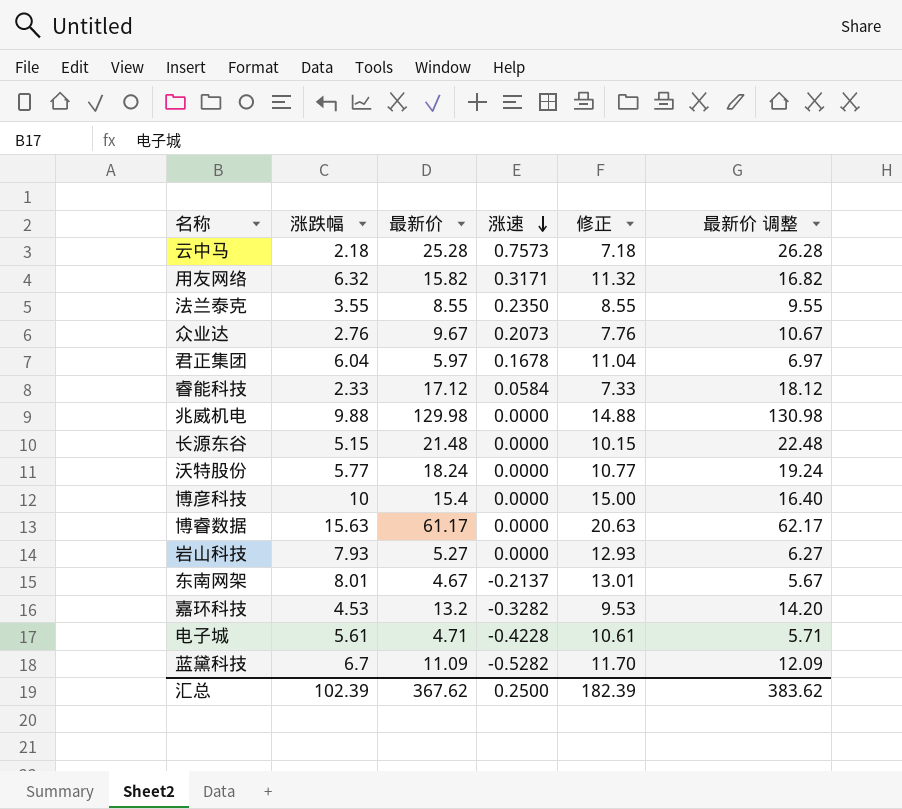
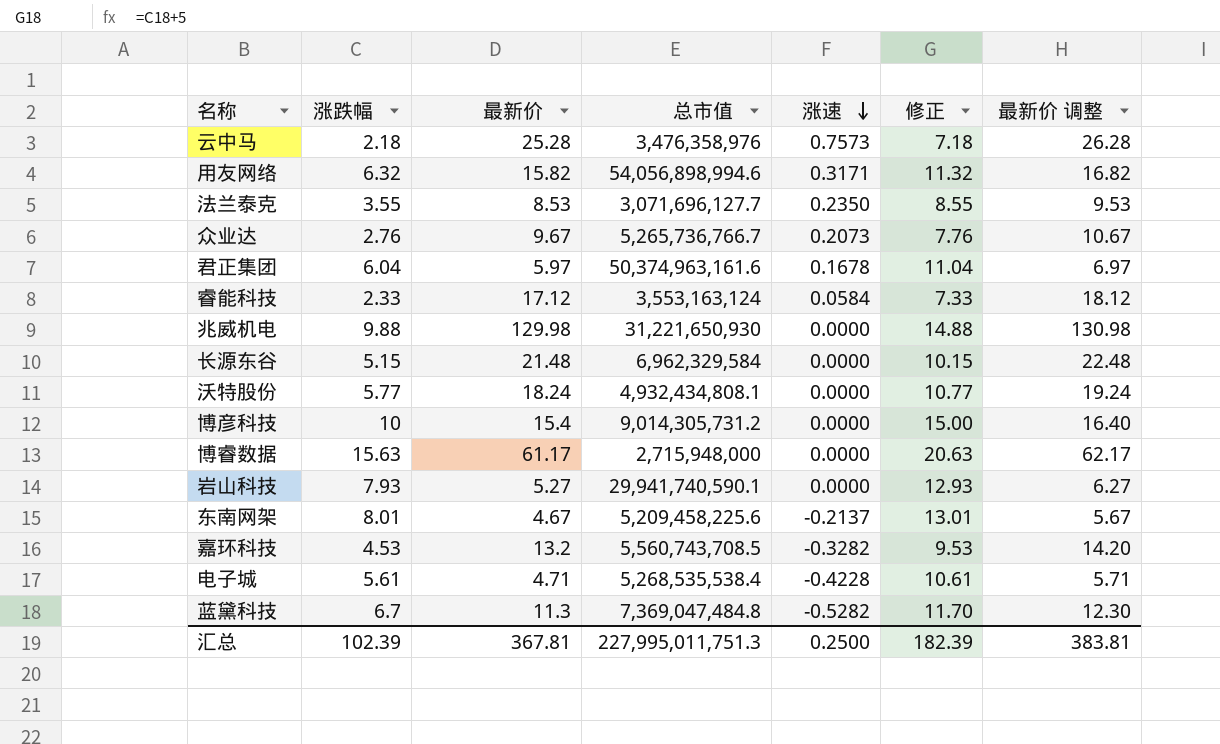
column 总市值 | position: none -> 4
法兰泰克 | 最新价: 8.55 -> 8.53
法兰泰克 | 最新价 调整: 9.55 -> 9.53
蓝黛科技 | 最新价: 11.09 -> 11.3
蓝黛科技 | 最新价 调整: 12.09 -> 12.30
汇总 | 最新价: 367.62 -> 367.81
汇总 | 最新价 调整: 383.62 -> 383.81

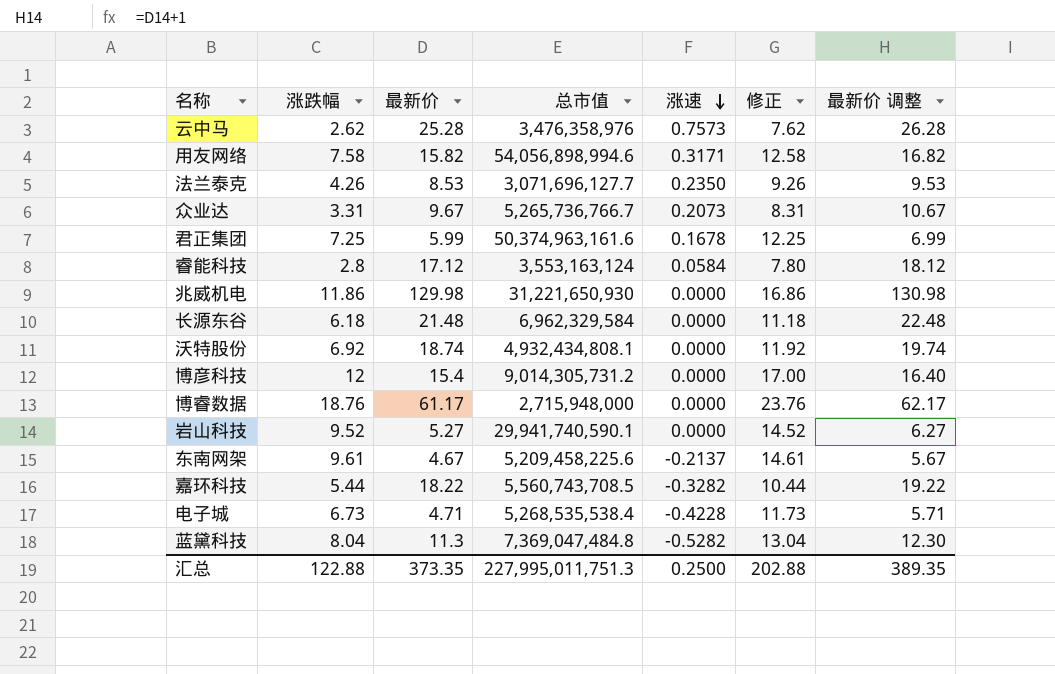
云中马 | 涨跌幅: 2.18 -> 2.62
云中马 | 修正: 7.18 -> 7.62
用友网络 | 涨跌幅: 6.32 -> 7.58
用友网络 | 修正: 11.32 -> 12.58
法兰泰克 | 涨跌幅: 3.55 -> 4.26
法兰泰克 | 修正: 8.55 -> 9.26
众业达 | 涨跌幅: 2.76 -> 3.31
众业达 | 修正: 7.76 -> 8.31
君正集团 | 涨跌幅: 6.04 -> 7.25
君正集团 | 最新价: 5.97 -> 5.99
君正集团 | 修正: 11.04 -> 12.25
君正集团 | 最新价 调整: 6.97 -> 6.99
睿能科技 | 涨跌幅: 2.33 -> 2.8
睿能科技 | 修正: 7.33 -> 7.80
兆威机电 | 涨跌幅: 9.88 -> 11.86
兆威机电 | 修正: 14.88 -> 16.86
长源东谷 | 涨跌幅: 5.15 -> 6.18
长源东谷 | 修正: 10.15 -> 11.18
沃特股份 | 涨跌幅: 5.77 -> 6.92
沃特股份 | 最新价: 18.24 -> 18.74
沃特股份 | 修正: 10.77 -> 11.92
沃特股份 | 最新价 调整: 19.24 -> 19.74
博彦科技 | 涨跌幅: 10 -> 12
博彦科技 | 修正: 15.00 -> 17.00
博睿数据 | 涨跌幅: 15.63 -> 18.76
博睿数据 | 修正: 20.63 -> 23.76
岩山科技 | 涨跌幅: 7.93 -> 9.52
岩山科技 | 修正: 12.93 -> 14.52
东南网架 | 涨跌幅: 8.01 -> 9.61
东南网架 | 修正: 13.01 -> 14.61
嘉环科技 | 涨跌幅: 4.53 -> 5.44
嘉环科技 | 最新价: 13.2 -> 18.22
嘉环科技 | 修正: 9.53 -> 10.44
嘉环科技 | 最新价 调整: 14.20 -> 19.22
电子城 | 涨跌幅: 5.61 -> 6.73
电子城 | 修正: 10.61 -> 11.73
蓝黛科技 | 涨跌幅: 6.7 -> 8.04
蓝黛科技 | 修正: 11.70 -> 13.04
汇总 | 涨跌幅: 102.39 -> 122.88
汇总 | 最新价: 367.81 -> 373.35
汇总 | 修正: 182.39 -> 202.88
汇总 | 最新价 调整: 383.81 -> 389.35

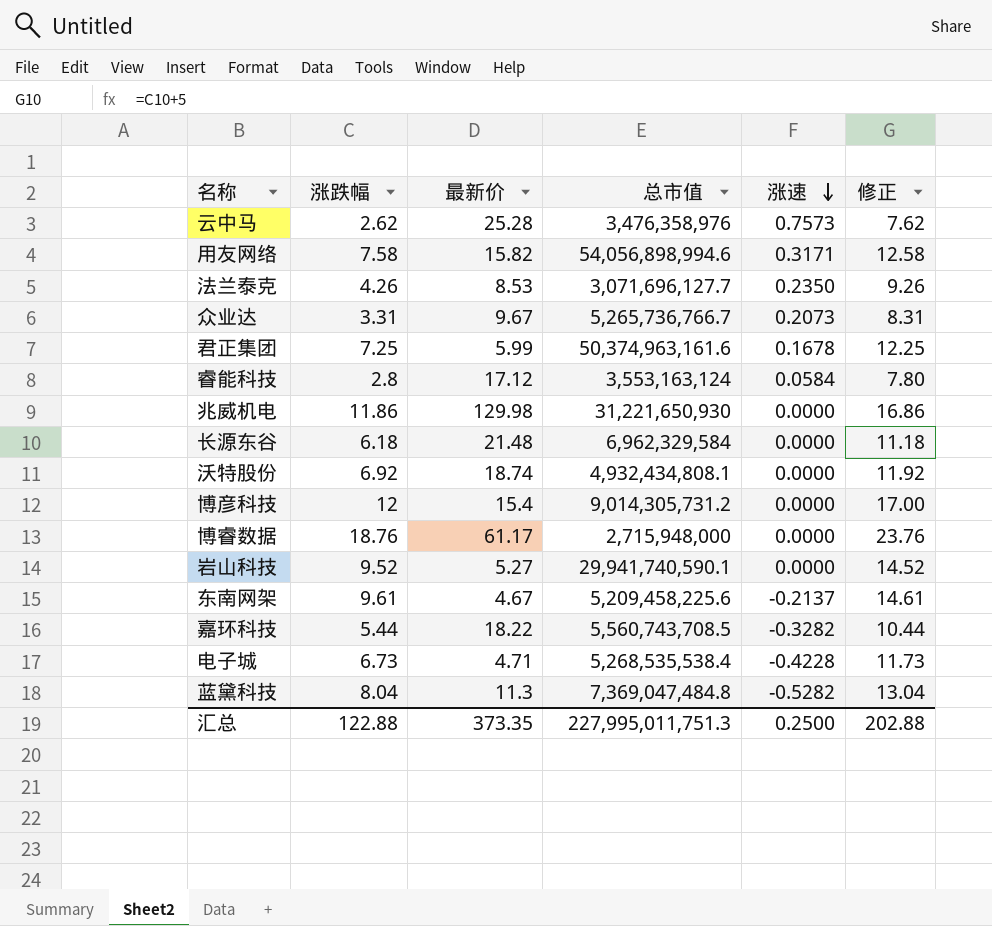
column 最新价 调整 | formula: [最新价] + 1 -> none

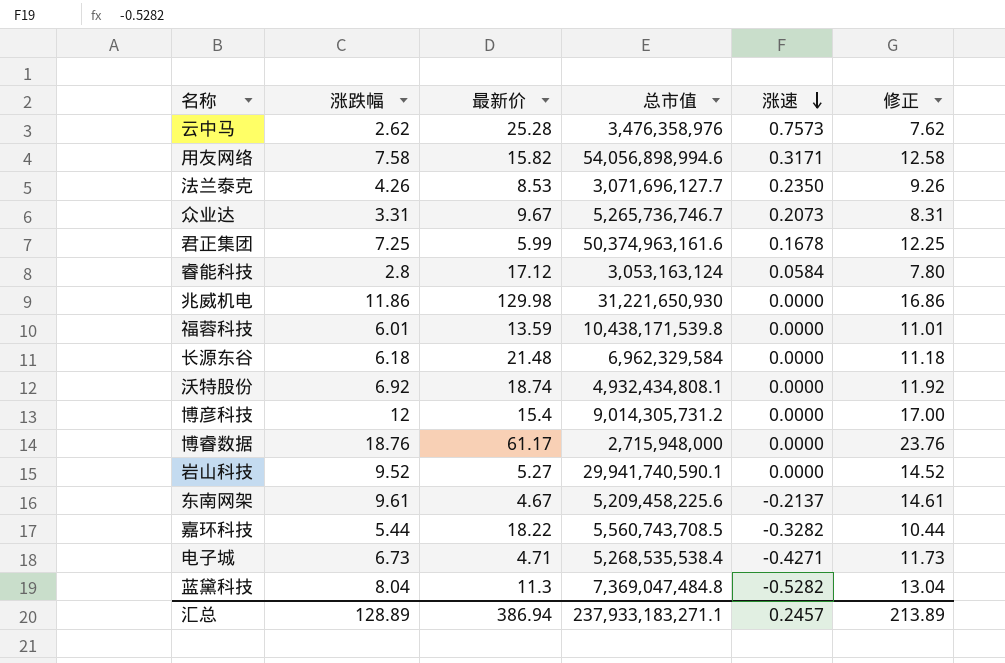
众业达 | 总市值: 5,265,736,766.7 -> 5,265,736,746.7
睿能科技 | 总市值: 3,553,163,124 -> 3,053,163,124
row 福蓉科技: none -> 6.01 | 13.59 | 10,438,171,539.8 | 0.0000 | 11.01
电子城 | 涨速: -0.4228 -> -0.4271
汇总 | 涨跌幅: 122.88 -> 128.89
汇总 | 最新价: 373.35 -> 386.94
汇总 | 总市值: 227,995,011,751.3 -> 237,933,183,271.1
汇总 | 涨速: 0.2500 -> 0.2457
汇总 | 修正: 202.88 -> 213.89

